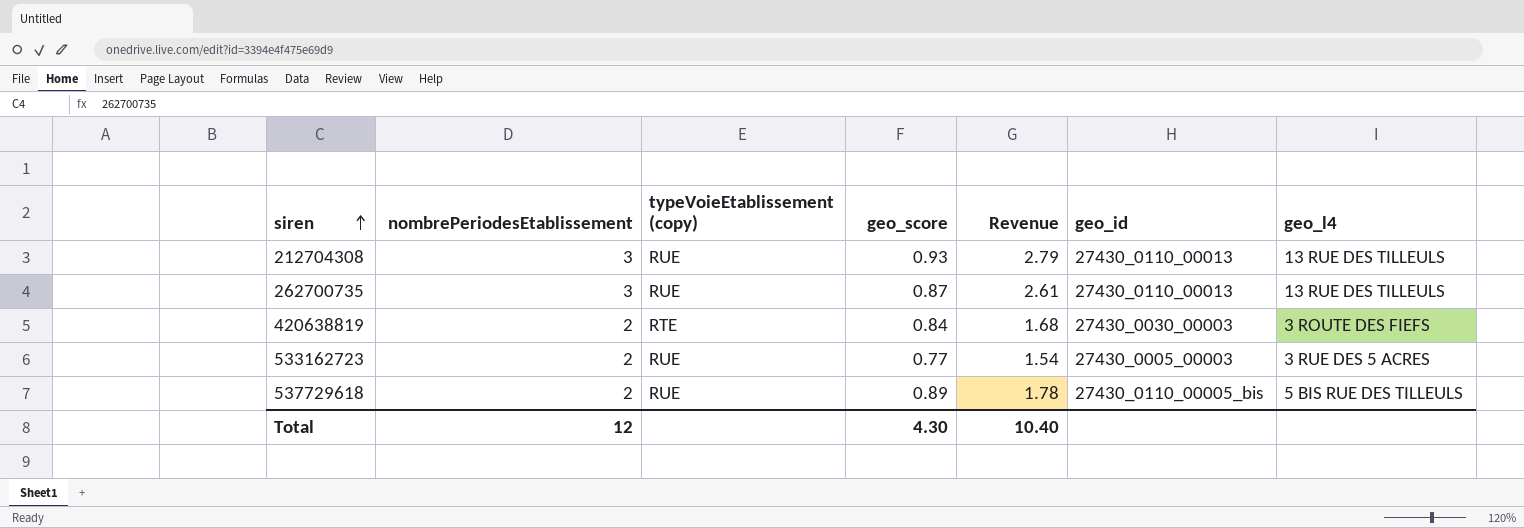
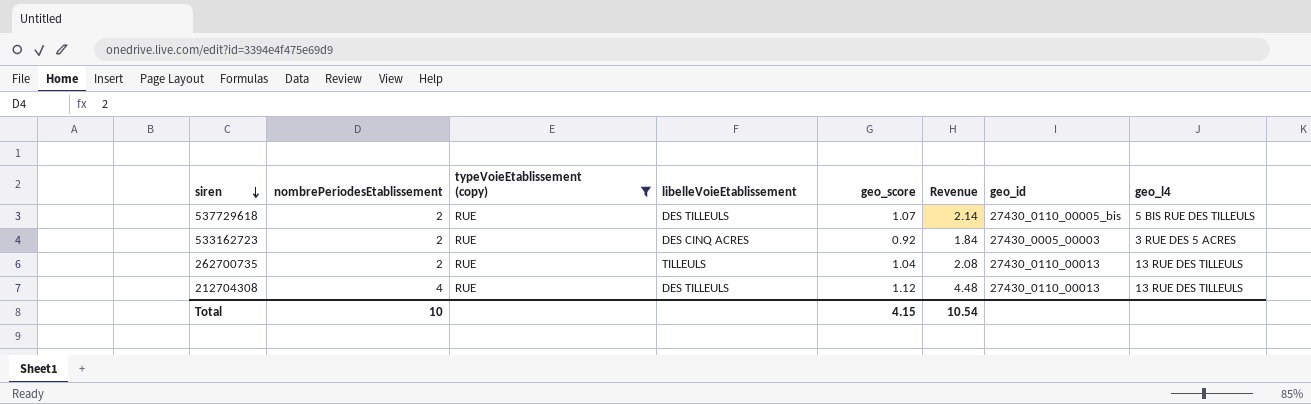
filter: none -> typeVoieEtablissement (copy) = RUE
row order: siren ascending -> siren descending
column libelleVoieEtablissement | position: none -> 4
537729618 | geo_score: 0.89 -> 1.07
537729618 | Revenue: 1.78 -> 2.14
533162723 | geo_score: 0.77 -> 0.92
533162723 | Revenue: 1.54 -> 1.84
262700735 | nombrePeriodesEtablissement: 3 -> 2
262700735 | geo_score: 0.87 -> 1.04
262700735 | Revenue: 2.61 -> 2.08
212704308 | nombrePeriodesEtablissement: 3 -> 4
212704308 | geo_score: 0.93 -> 1.12
212704308 | Revenue: 2.79 -> 4.48
Total | nombrePeriodesEtablissement: 12 -> 10
Total | geo_score: 4.30 -> 4.15
Total | Revenue: 10.40 -> 10.54

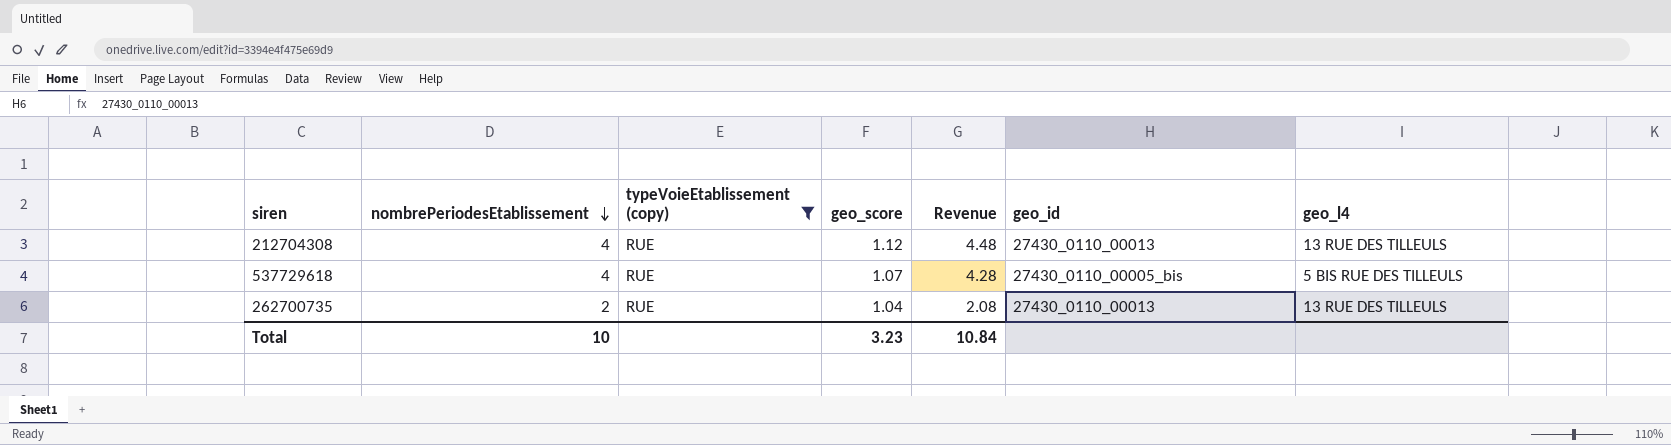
row order: siren descending -> nombrePeriodesEtablissement descending
column libelleVoieEtablissement | position: 4 -> none
row 533162723: 2 | RUE | DES CINQ ACRES | 0.92 | 1.84 | 27430_0005_00003 | 3 RUE DES 5 ACRES -> none
537729618 | nombrePeriodesEtablissement: 2 -> 4
537729618 | Revenue: 2.14 -> 4.28
Total | geo_score: 4.15 -> 3.23
Total | Revenue: 10.54 -> 10.84

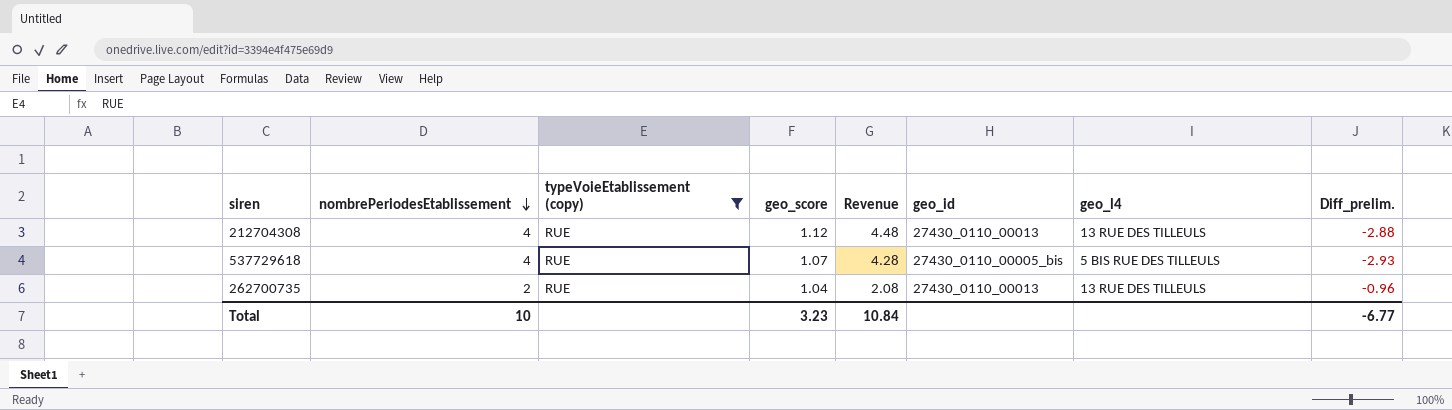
column Diff_prelim. | formula: none -> [geo_score] - [nombrePeriodesEtablissement]

